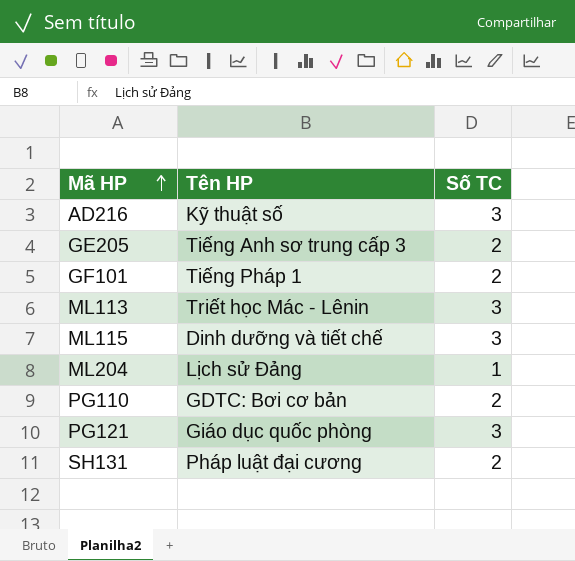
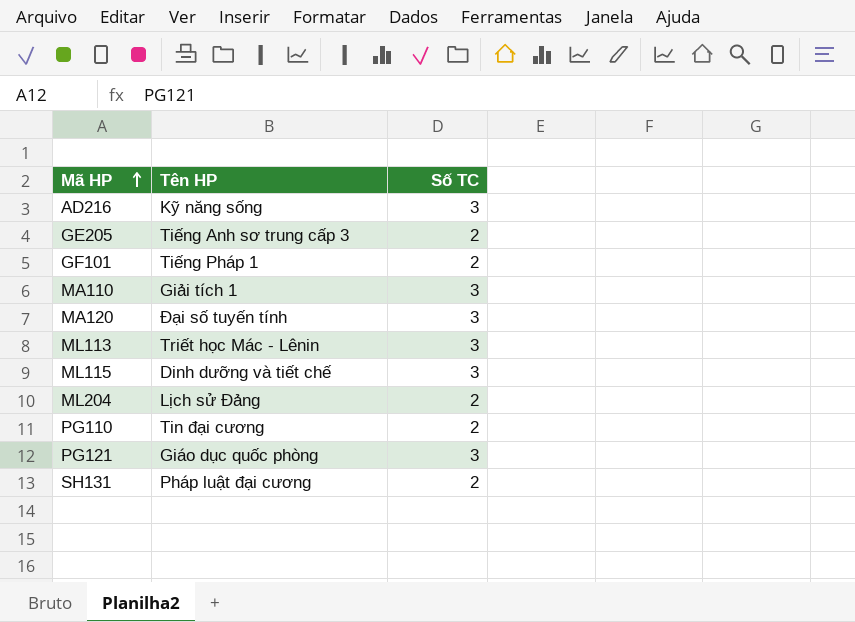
AD216 | Tên HP: Kỹ thuật số -> Kỹ năng sống
row MA110: none -> Giải tích 1 | 3
row MA120: none -> Đại số tuyến tính | 3
ML204 | Số TC: 1 -> 2
PG110 | Tên HP: GDTC: Bơi cơ bản -> Tin đại cương

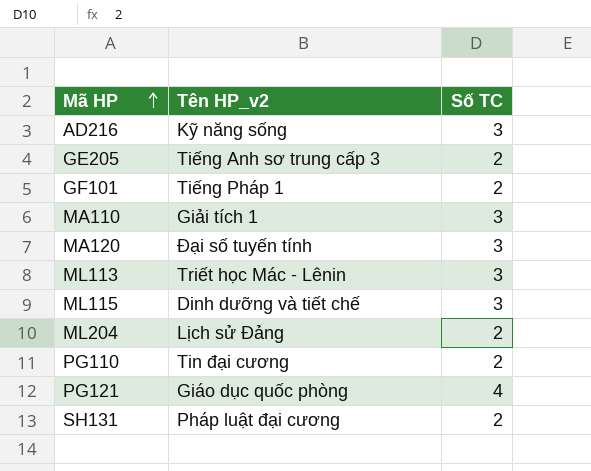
column name: Tên HP -> Tên HP_v2
PG121 | Số TC: 3 -> 4

